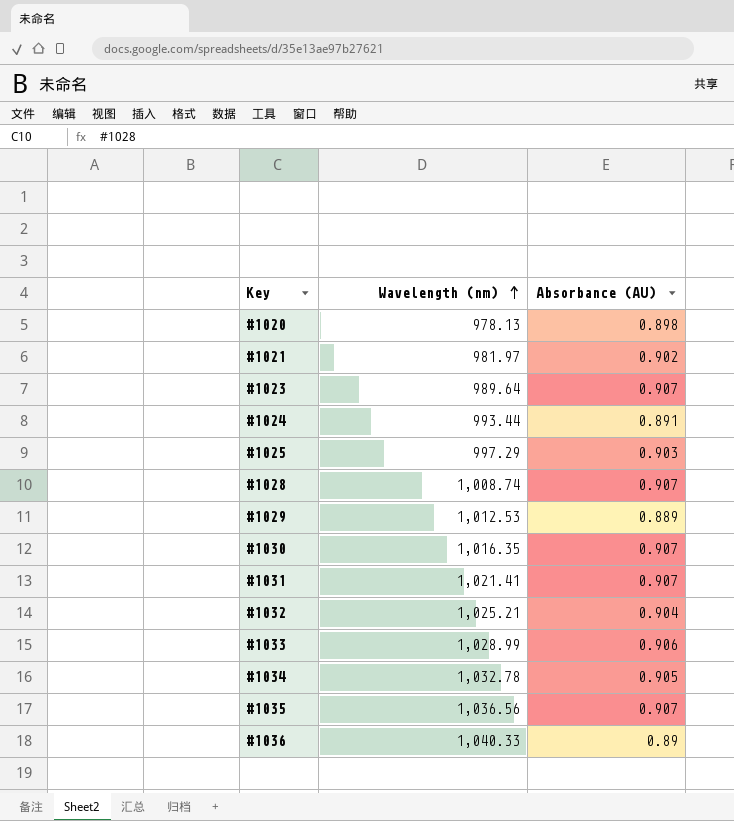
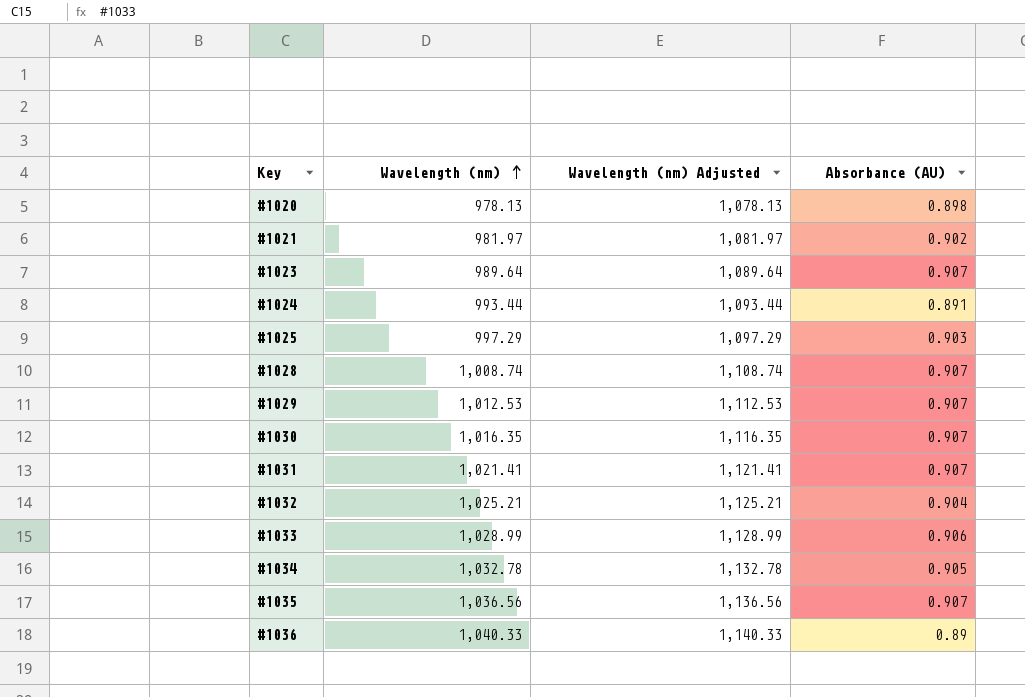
column Wavelength (nm) Adjusted | formula: none -> [Wavelength (nm)] + 100
#1029 | Absorbance (AU): 0.889 -> 0.907

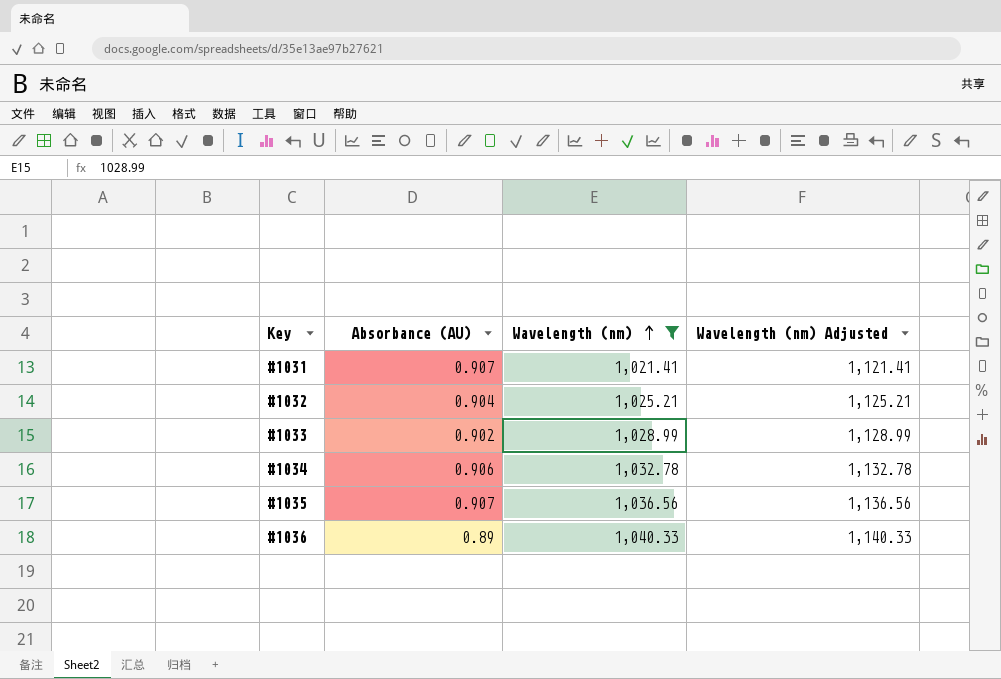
filter: none -> Wavelength (nm) >= 1,021.41
column Absorbance (AU) | position: 4 -> 2
#1033 | Absorbance (AU): 0.906 -> 0.902
#1034 | Absorbance (AU): 0.905 -> 0.906

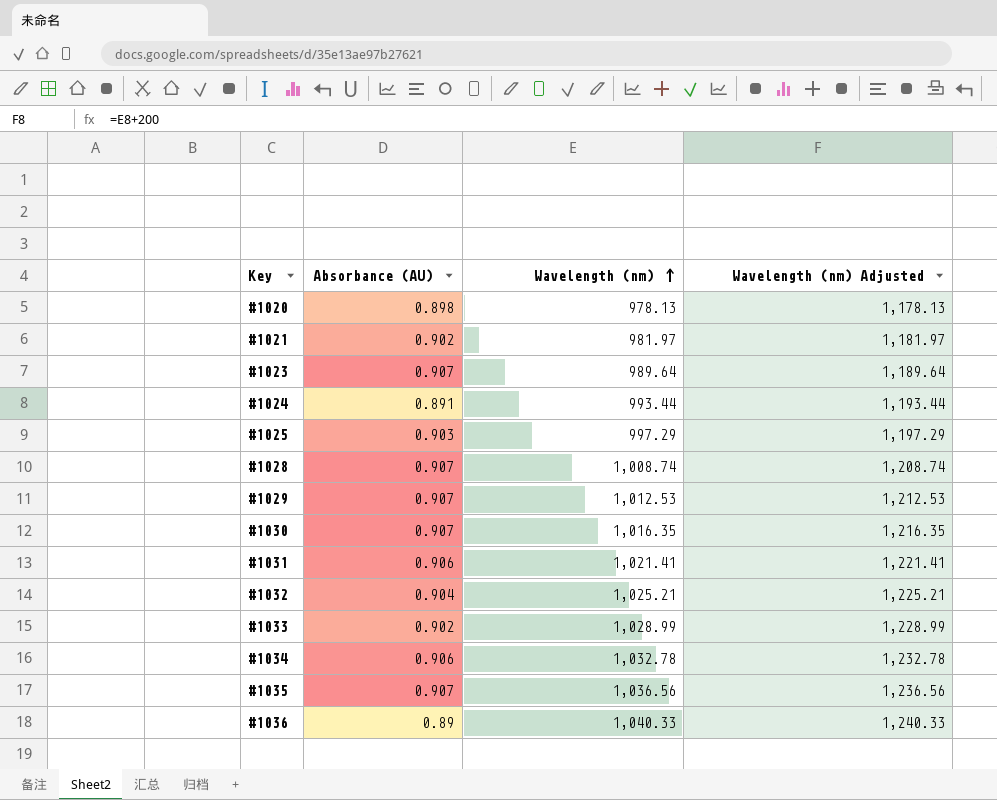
filter: Wavelength (nm) >= 1,021.41 -> none
column Wavelength (nm) Adjusted | formula: [Wavelength (nm)] + 100 -> [Wavelength (nm)] + 200
#1031 | Absorbance (AU): 0.907 -> 0.906

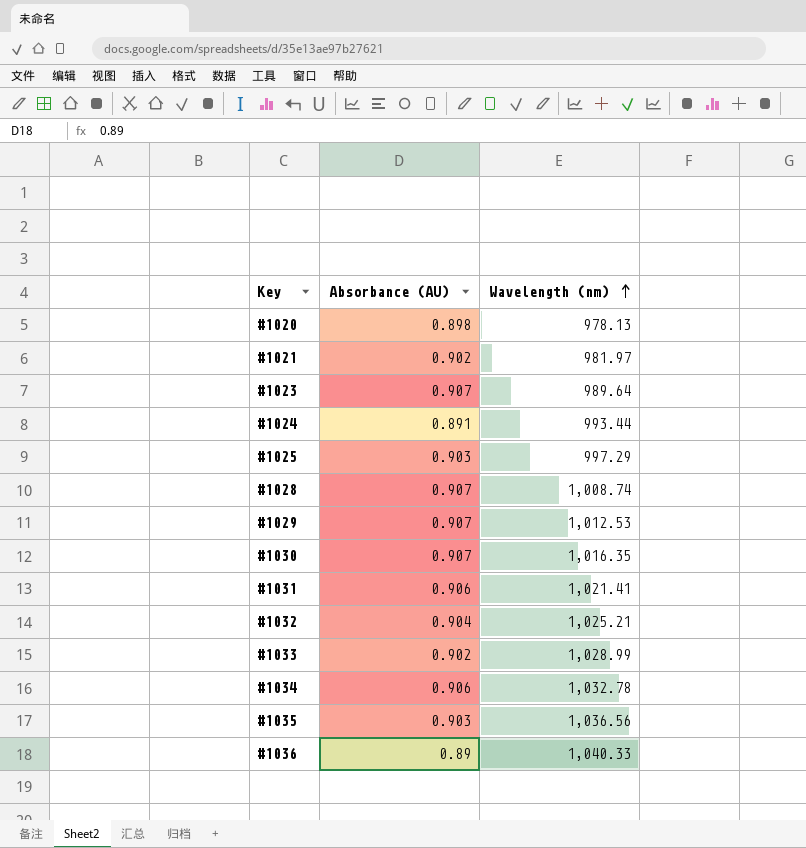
column Wavelength (nm) Adjusted | formula: [Wavelength (nm)] + 200 -> none
#1035 | Absorbance (AU): 0.907 -> 0.903

